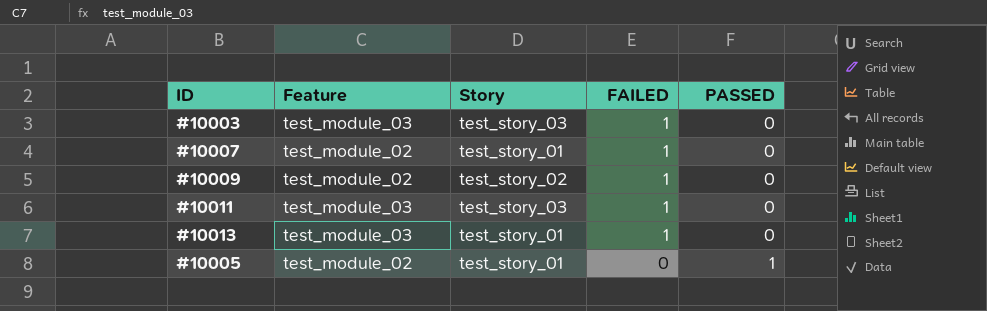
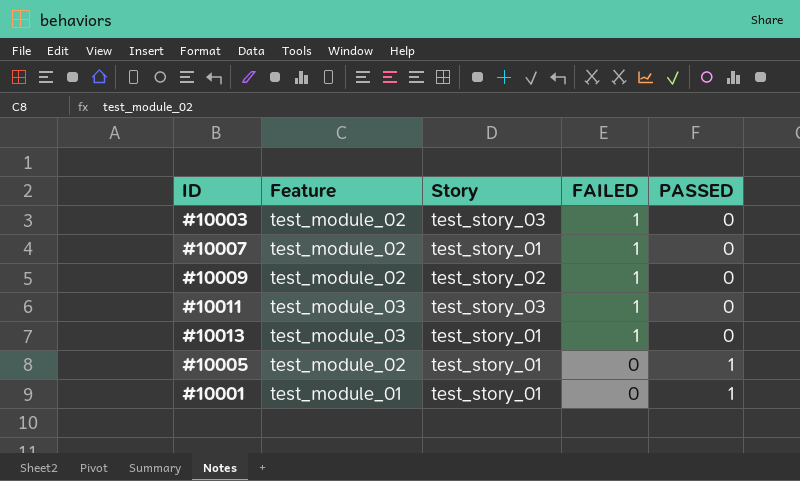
#10003 | Feature: test_module_03 -> test_module_02
row #10001: none -> test_module_01 | test_story_01 | 0 | 1

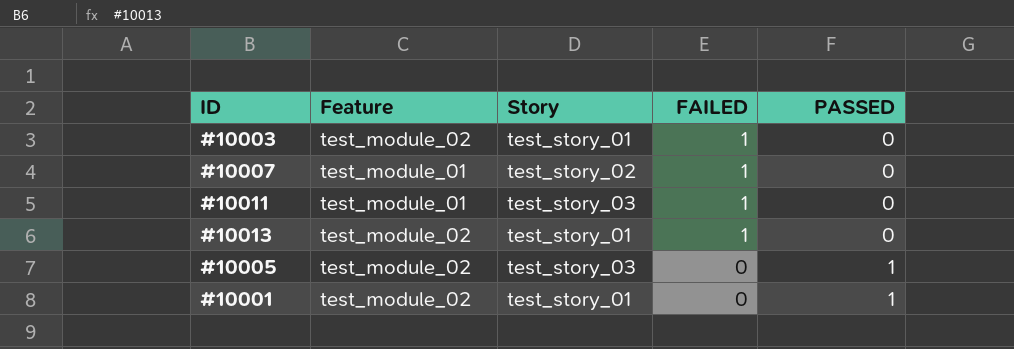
row #10009: test_module_02 | test_story_02 | 1 | 0 -> none
#10003 | Story: test_story_03 -> test_story_01
#10007 | Feature: test_module_02 -> test_module_01
#10007 | Story: test_story_01 -> test_story_02
#10011 | Feature: test_module_03 -> test_module_01
#10013 | Feature: test_module_03 -> test_module_02
#10005 | Story: test_story_01 -> test_story_03
#10001 | Feature: test_module_01 -> test_module_02

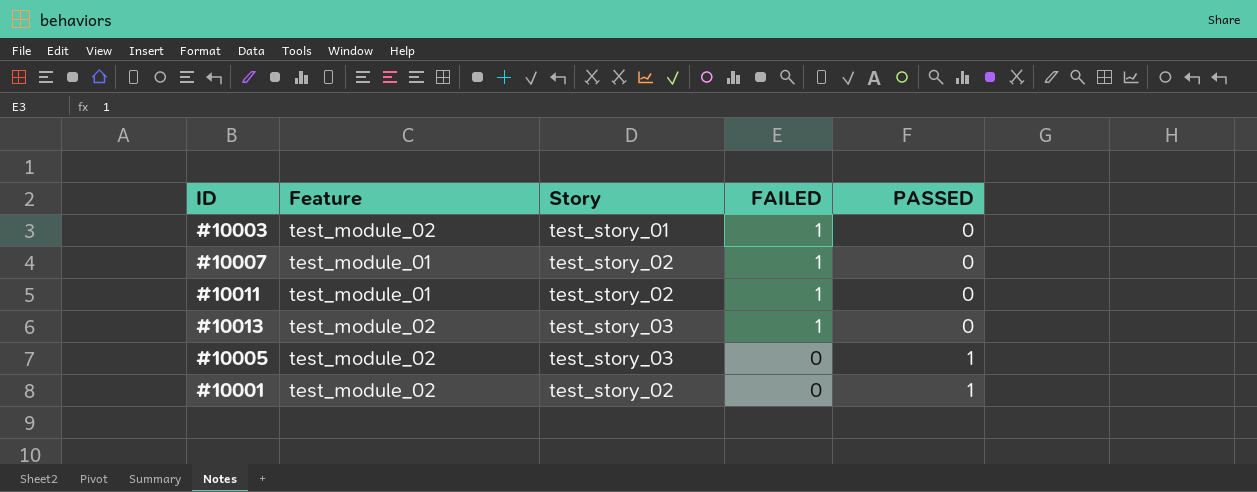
#10011 | Story: test_story_03 -> test_story_02
#10013 | Story: test_story_01 -> test_story_03
#10001 | Story: test_story_01 -> test_story_02

